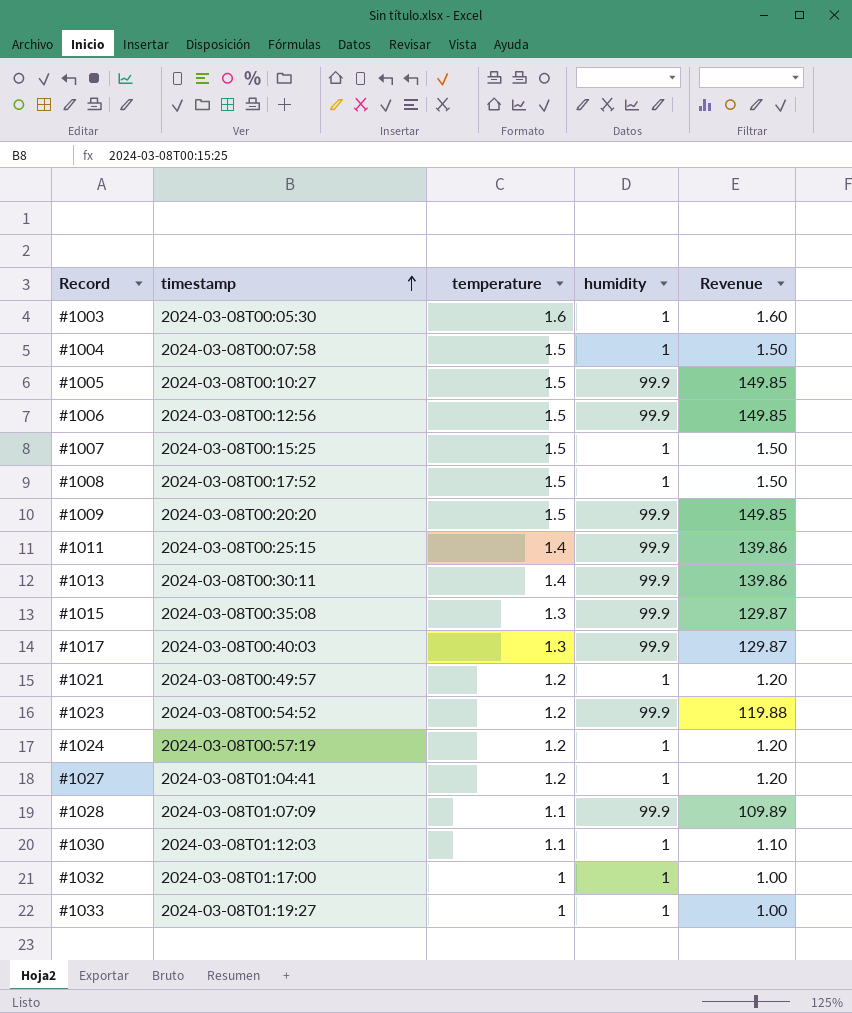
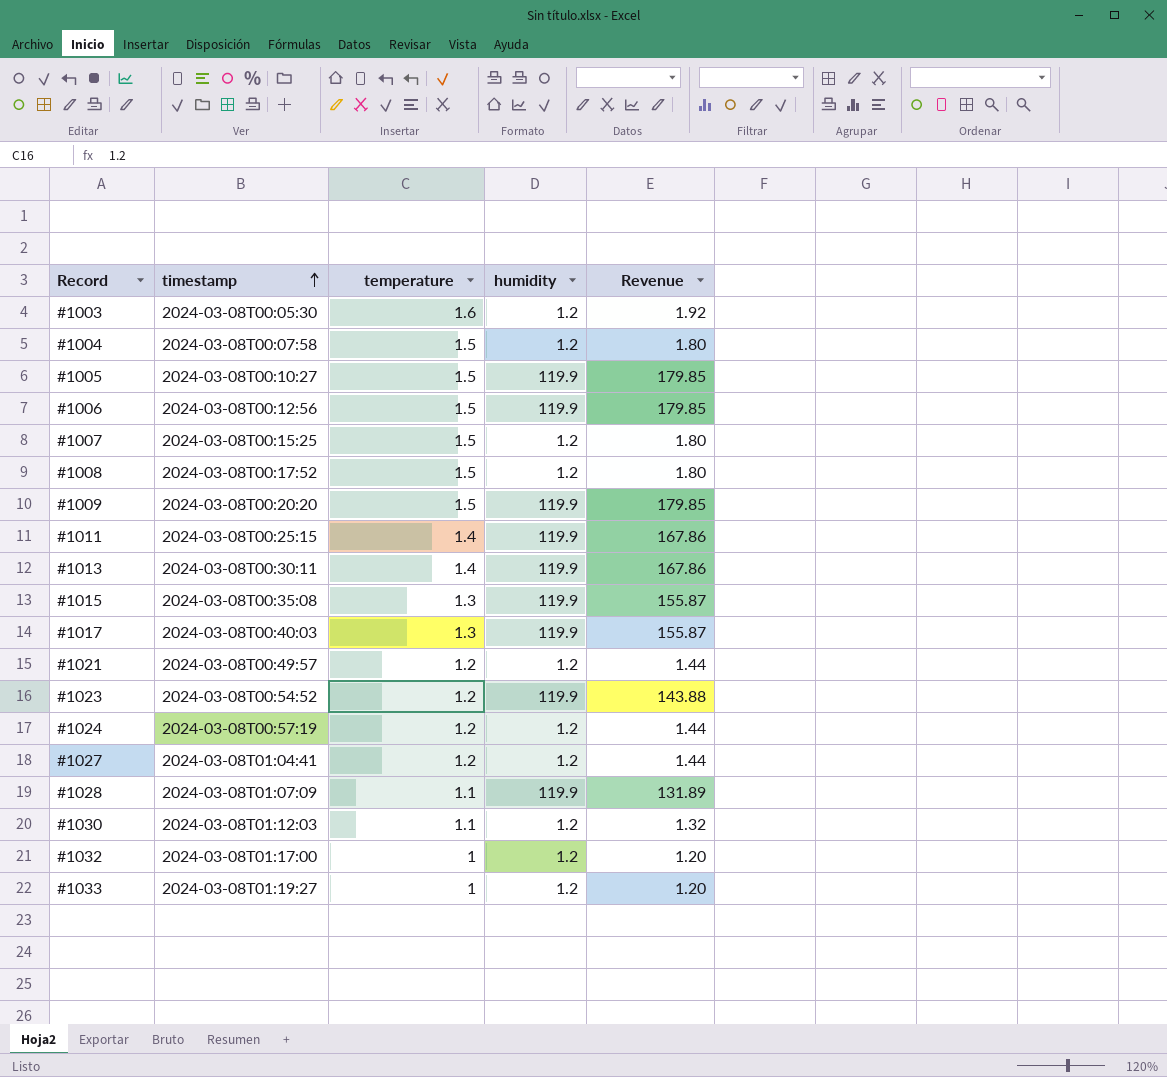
#1003 | humidity: 1 -> 1.2
#1003 | Revenue: 1.60 -> 1.92
#1004 | humidity: 1 -> 1.2
#1004 | Revenue: 1.50 -> 1.80
#1005 | humidity: 99.9 -> 119.9
#1005 | Revenue: 149.85 -> 179.85
#1006 | humidity: 99.9 -> 119.9
#1006 | Revenue: 149.85 -> 179.85
#1007 | humidity: 1 -> 1.2
#1007 | Revenue: 1.50 -> 1.80
#1008 | humidity: 1 -> 1.2
#1008 | Revenue: 1.50 -> 1.80
#1009 | humidity: 99.9 -> 119.9
#1009 | Revenue: 149.85 -> 179.85
#1011 | humidity: 99.9 -> 119.9
#1011 | Revenue: 139.86 -> 167.86
#1013 | humidity: 99.9 -> 119.9
#1013 | Revenue: 139.86 -> 167.86
#1015 | humidity: 99.9 -> 119.9
#1015 | Revenue: 129.87 -> 155.87
#1017 | humidity: 99.9 -> 119.9
#1017 | Revenue: 129.87 -> 155.87
#1021 | humidity: 1 -> 1.2
#1021 | Revenue: 1.20 -> 1.44
#1023 | humidity: 99.9 -> 119.9
#1023 | Revenue: 119.88 -> 143.88
#1024 | humidity: 1 -> 1.2
#1024 | Revenue: 1.20 -> 1.44
#1027 | humidity: 1 -> 1.2
#1027 | Revenue: 1.20 -> 1.44
#1028 | humidity: 99.9 -> 119.9
#1028 | Revenue: 109.89 -> 131.89
#1030 | humidity: 1 -> 1.2
#1030 | Revenue: 1.10 -> 1.32
#1032 | humidity: 1 -> 1.2
#1032 | Revenue: 1.00 -> 1.20
#1033 | humidity: 1 -> 1.2
#1033 | Revenue: 1.00 -> 1.20

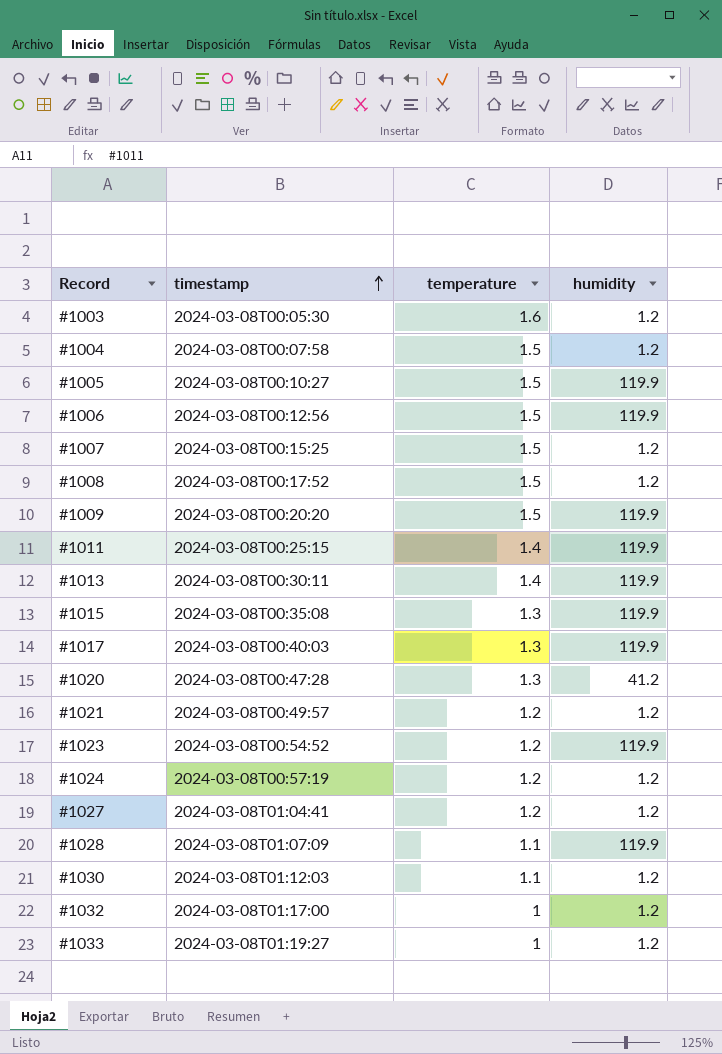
column Revenue | formula: [temperature] * [humidity] -> none
row #1020: none -> 2024-03-08T00:47:28 | 1.3 | 41.2

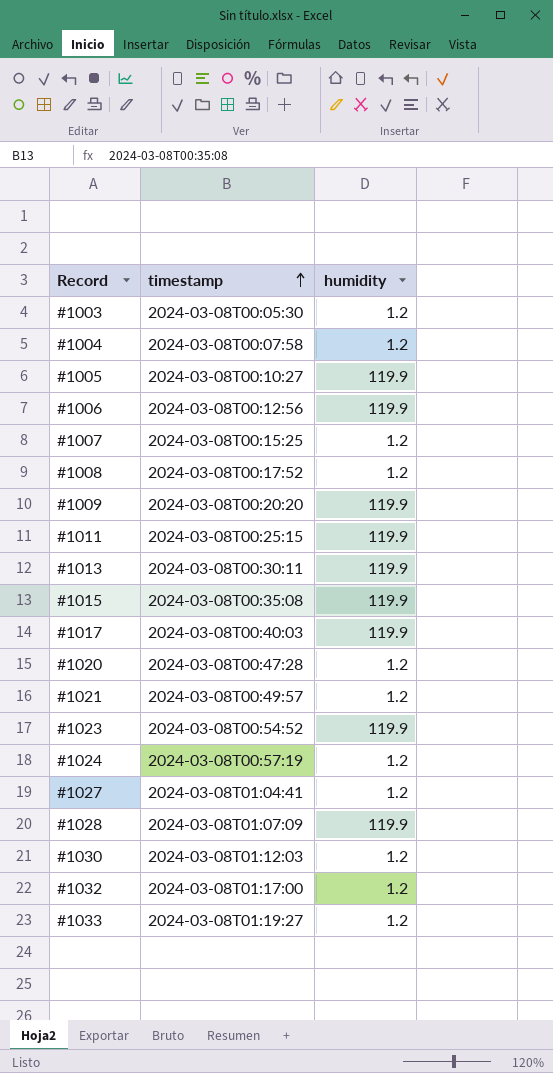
column temperature | position: 3 -> none
#1020 | humidity: 41.2 -> 1.2

